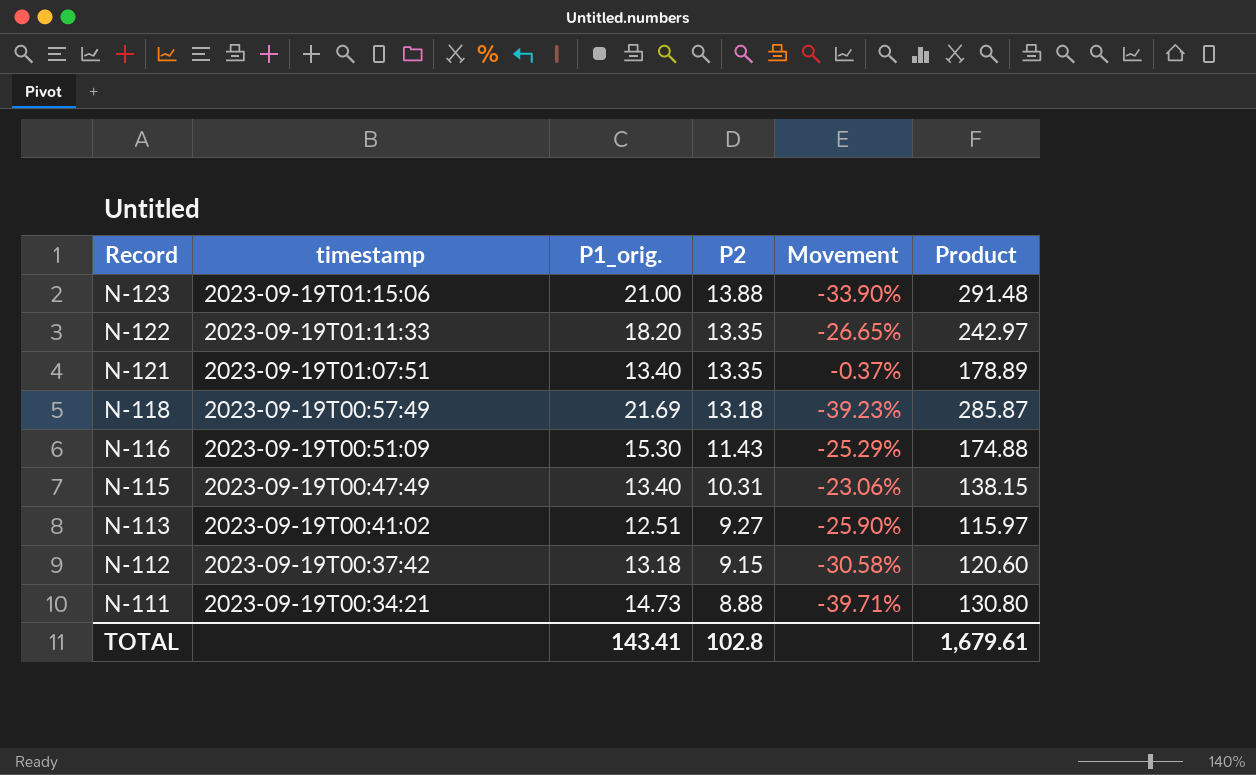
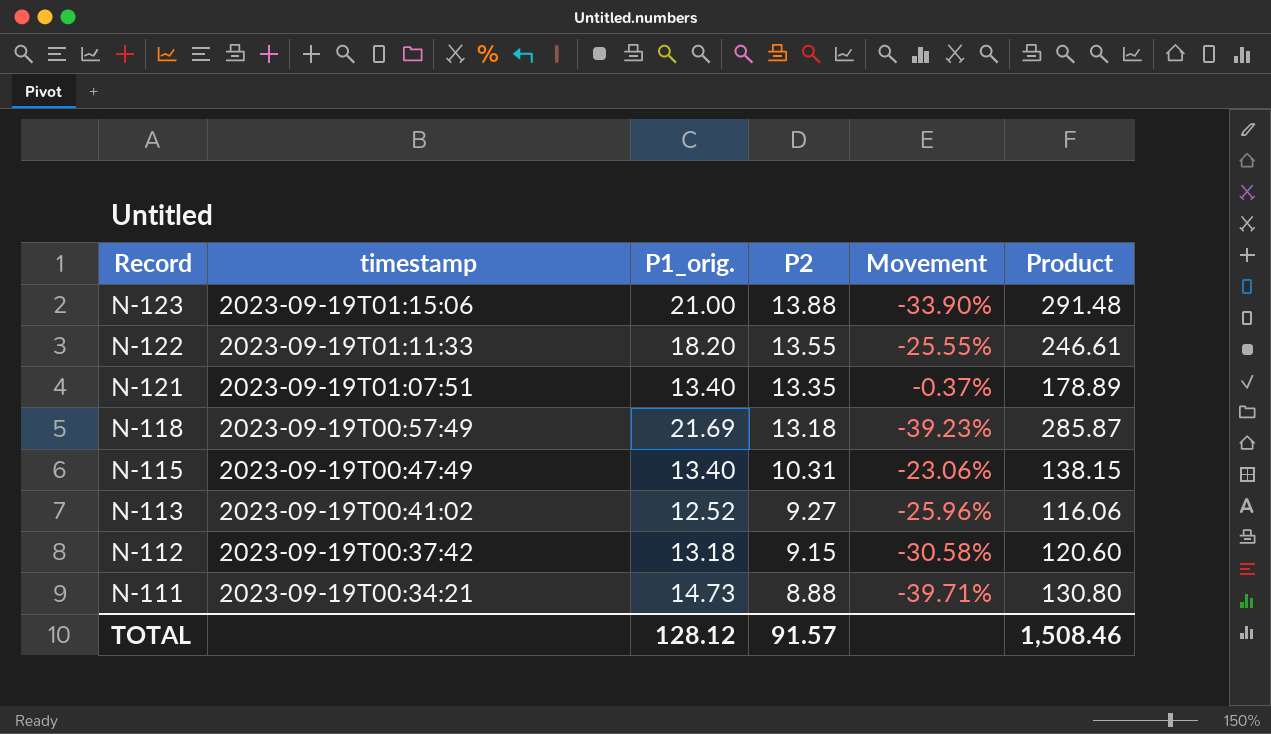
row N-116: 2023-09-19T00:51:09 | 15.30 | 11.43 | -25.29% | 174.88 -> none
N-122 | P2: 13.35 -> 13.55
N-122 | Movement: -26.65% -> -25.55%
N-122 | Product: 242.97 -> 246.61
N-113 | P1_orig.: 12.51 -> 12.52
N-113 | Movement: -25.90% -> -25.96%
N-113 | Product: 115.97 -> 116.06
TOTAL | P1_orig.: 143.41 -> 128.12
TOTAL | P2: 102.8 -> 91.57
TOTAL | Product: 1,679.61 -> 1,508.46

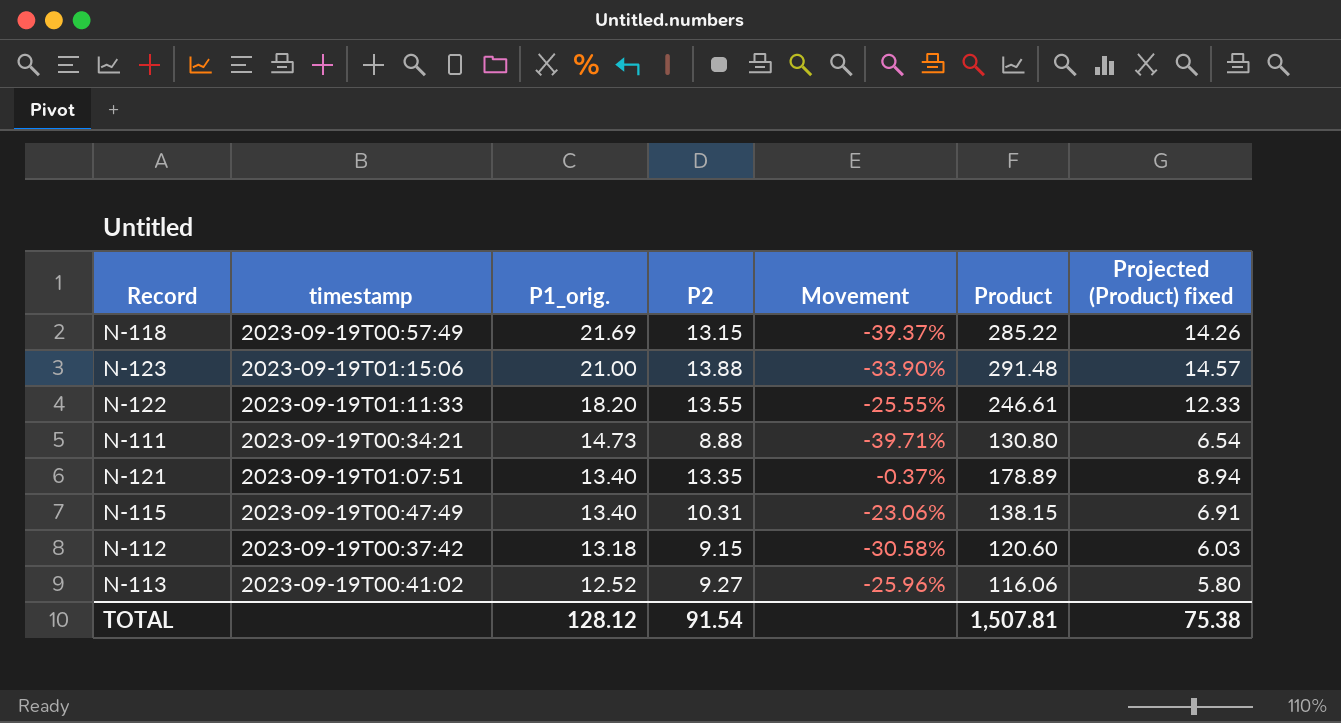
row order: Record descending -> P1_orig. descending
column Projected (Product) fixed | formula: none -> [Product] * 0.05
N-118 | P2: 13.18 -> 13.15
N-118 | Movement: -39.23% -> -39.37%
N-118 | Product: 285.87 -> 285.22
TOTAL | P2: 91.57 -> 91.54
TOTAL | Product: 1,508.46 -> 1,507.81

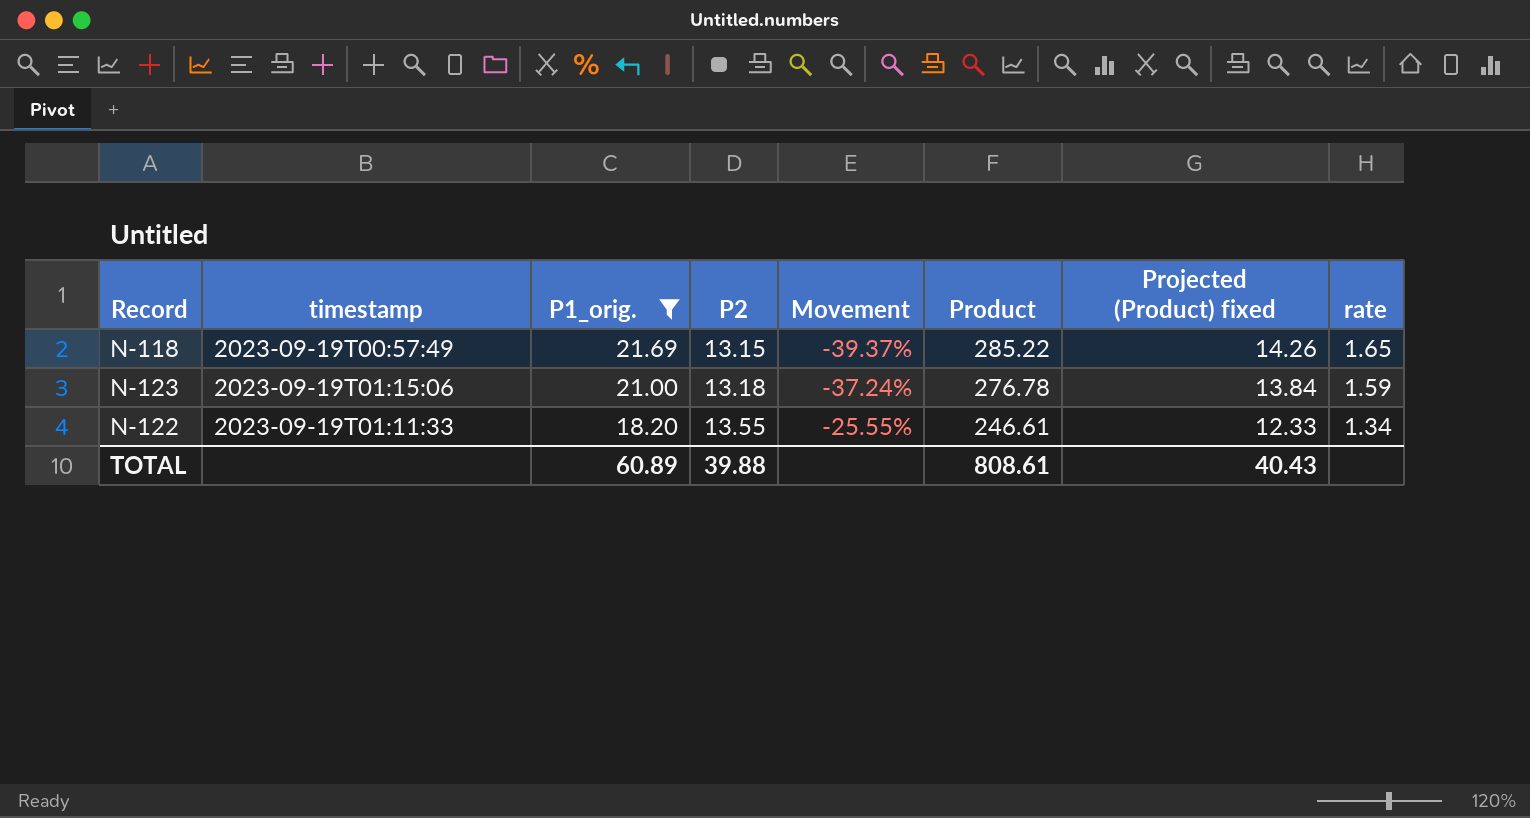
filter: none -> P1_orig. >= 18.20
column rate | formula: none -> [P1_orig.] / [P2]
N-123 | P2: 13.88 -> 13.18
N-123 | Movement: -33.90% -> -37.24%
N-123 | Product: 291.48 -> 276.78
N-123 | Projected (Product) fixed: 14.57 -> 13.84
TOTAL | P1_orig.: 128.12 -> 60.89
TOTAL | P2: 91.54 -> 39.88
TOTAL | Product: 1,507.81 -> 808.61
TOTAL | Projected (Product) fixed: 75.38 -> 40.43

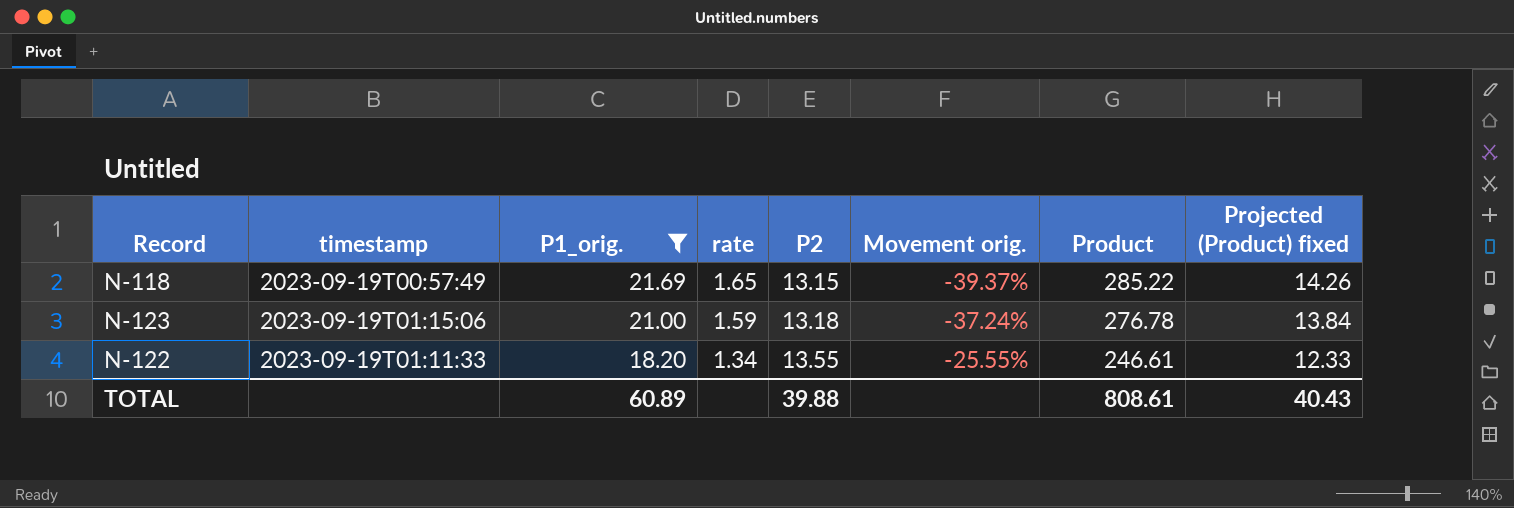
column rate | position: 8 -> 4
column name: Movement -> Movement orig.

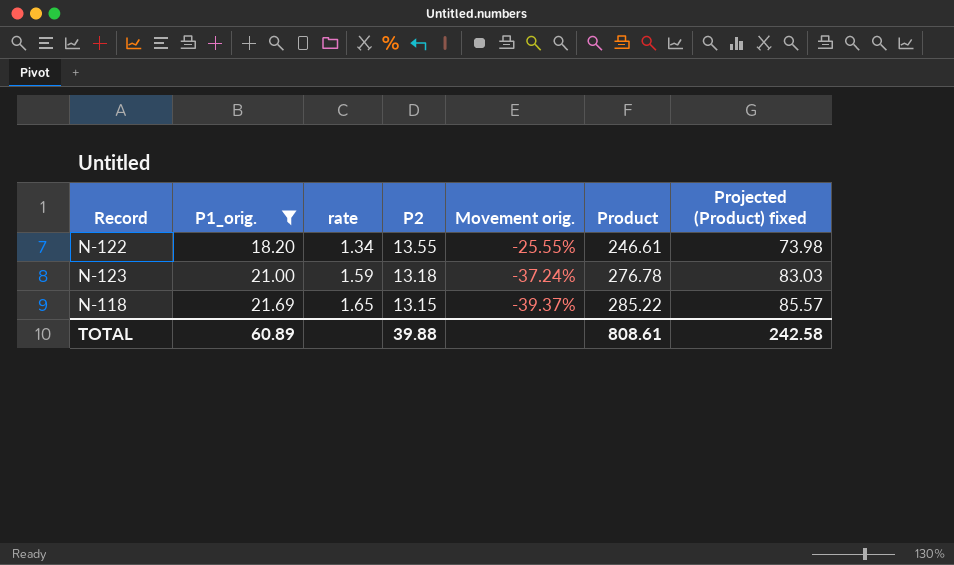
row order: P1_orig. descending -> P1_orig. ascending
column timestamp | position: 2 -> none
column Projected (Product) fixed | formula: [Product] * 0.05 -> [Product] * 0.3
TOTAL | Projected (Product) fixed: 40.43 -> 242.58

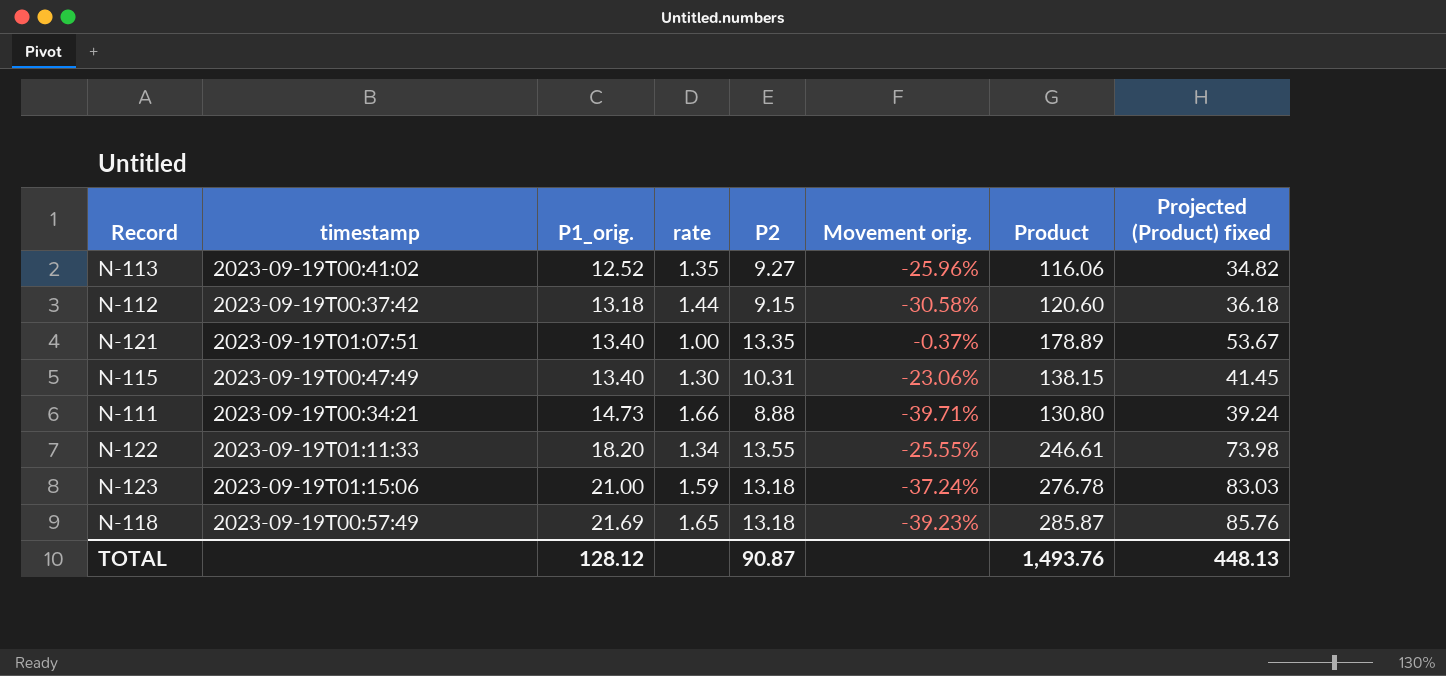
filter: P1_orig. >= 18.20 -> none
column timestamp | position: none -> 2
N-118 | P2: 13.15 -> 13.18
N-118 | Movement orig.: -39.37% -> -39.23%
N-118 | Product: 285.22 -> 285.87
N-118 | Projected (Product) fixed: 85.57 -> 85.76
TOTAL | P1_orig.: 60.89 -> 128.12
TOTAL | P2: 39.88 -> 90.87
TOTAL | Product: 808.61 -> 1,493.76
TOTAL | Projected (Product) fixed: 242.58 -> 448.13

